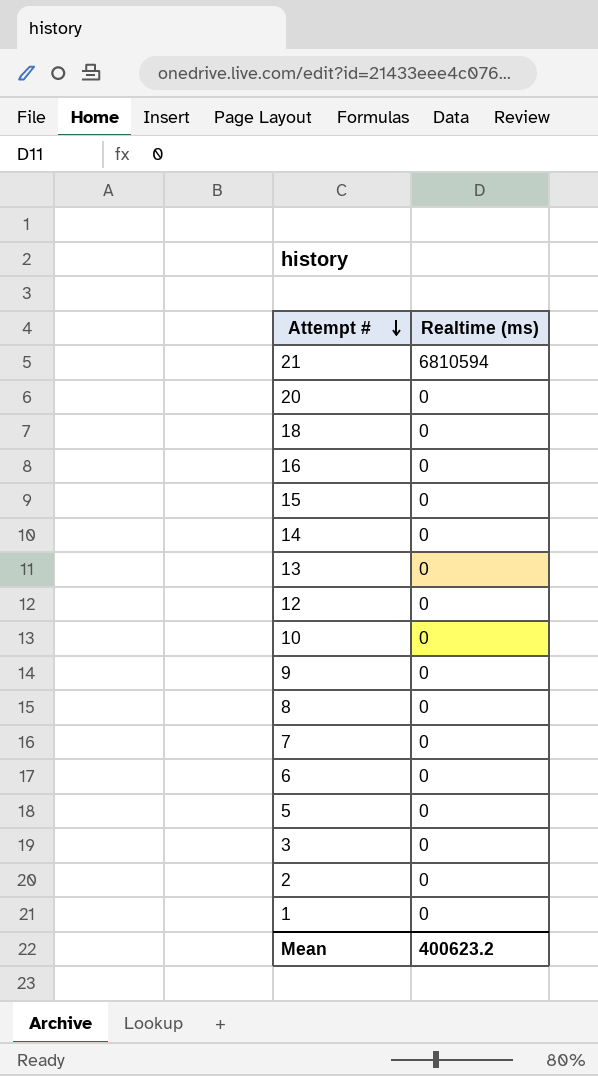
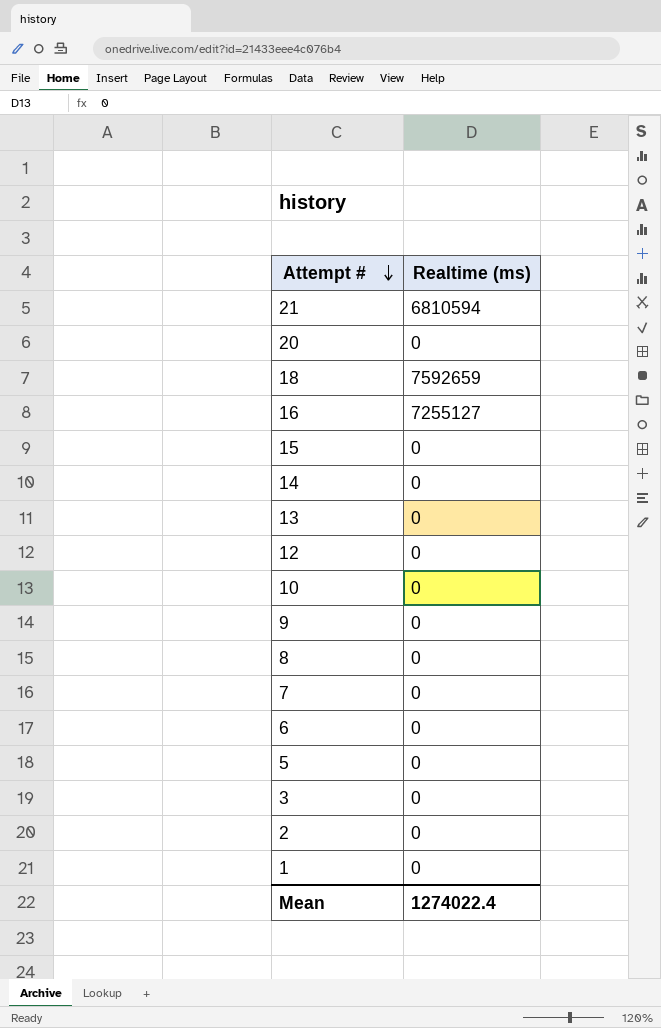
18 | Realtime (ms): 0 -> 7592659
16 | Realtime (ms): 0 -> 7255127
Mean | Realtime (ms): 400623.2 -> 1274022.4

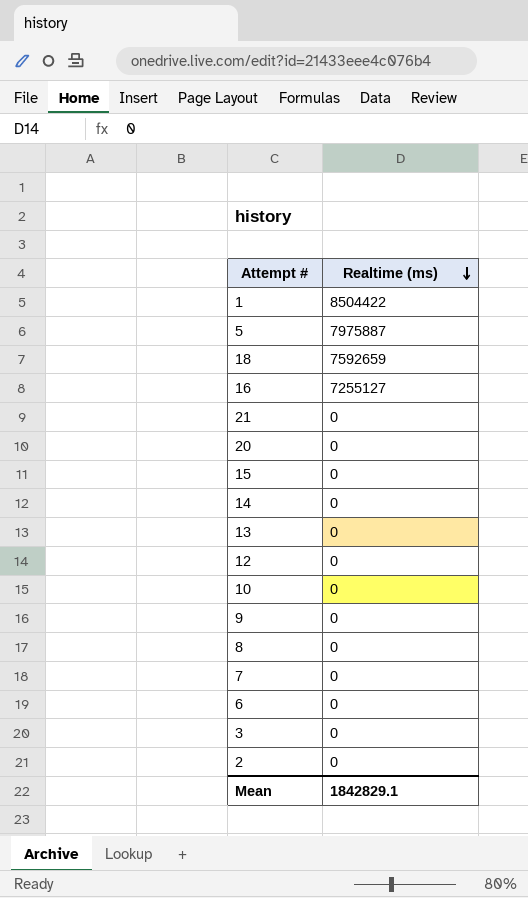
row order: Attempt # descending -> Realtime (ms) descending
1 | Realtime (ms): 0 -> 8504422
5 | Realtime (ms): 0 -> 7975887
21 | Realtime (ms): 6810594 -> 0
Mean | Realtime (ms): 1274022.4 -> 1842829.1

